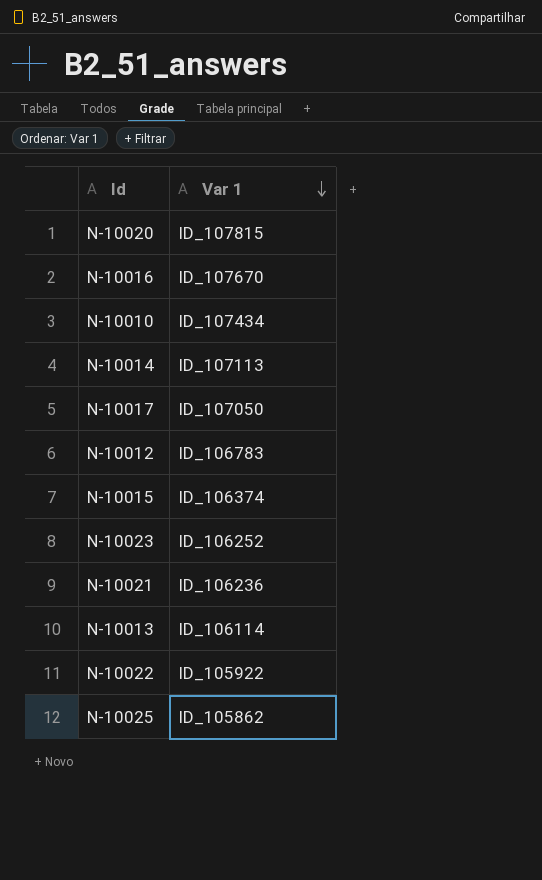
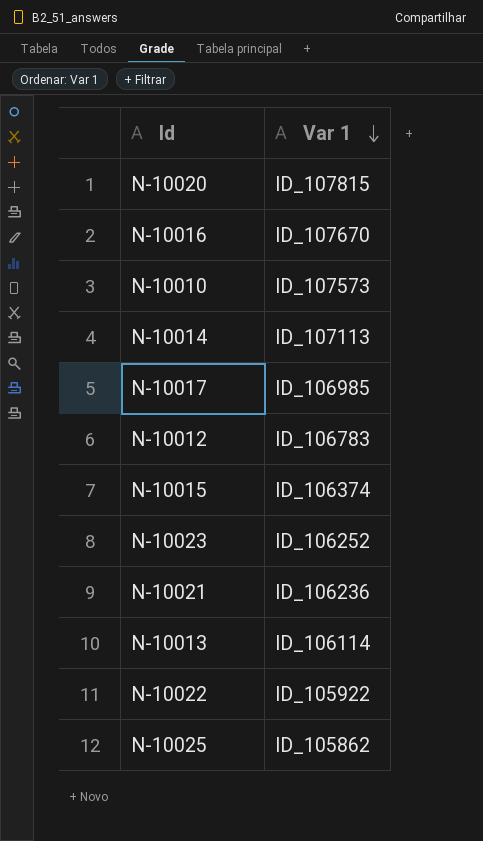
N-10010 | Var 1: ID_107434 -> ID_107573
N-10017 | Var 1: ID_107050 -> ID_106985

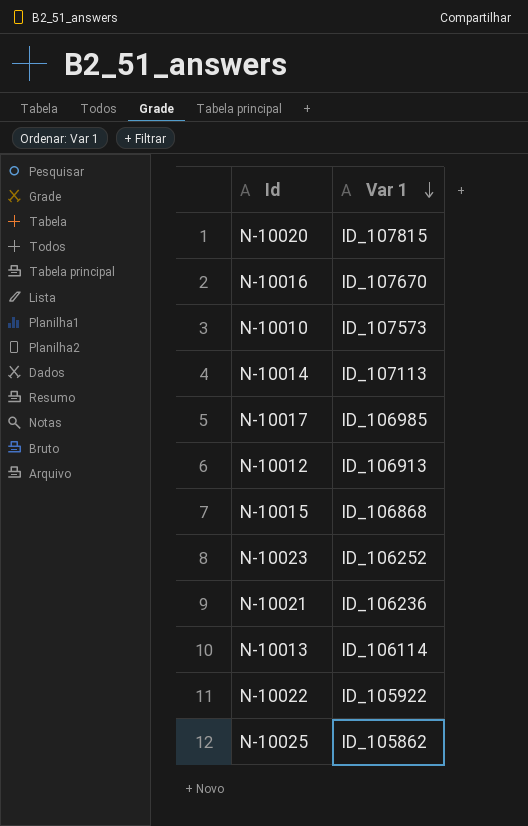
N-10012 | Var 1: ID_106783 -> ID_106913
N-10015 | Var 1: ID_106374 -> ID_106868

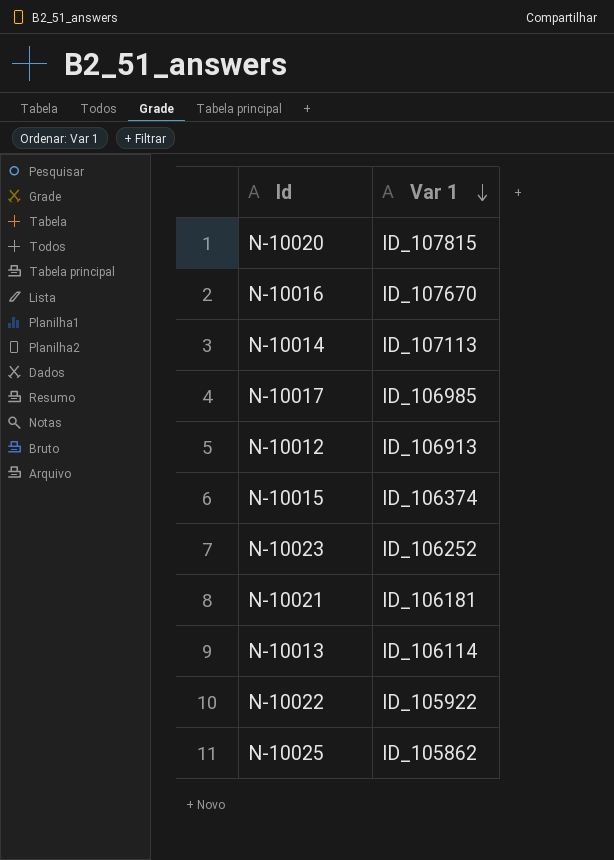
row N-10010: ID_107573 -> none
N-10015 | Var 1: ID_106868 -> ID_106374
N-10021 | Var 1: ID_106236 -> ID_106181

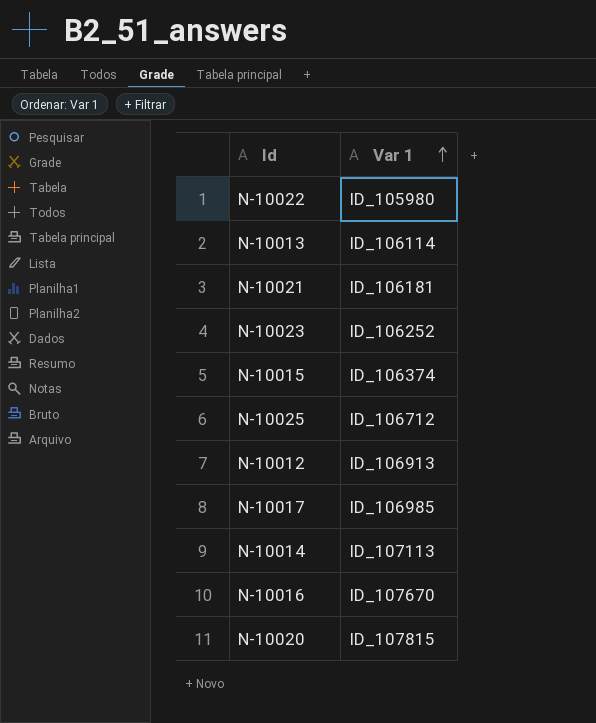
row order: Var 1 descending -> Var 1 ascending
N-10022 | Var 1: ID_105922 -> ID_105980
N-10025 | Var 1: ID_105862 -> ID_106712

